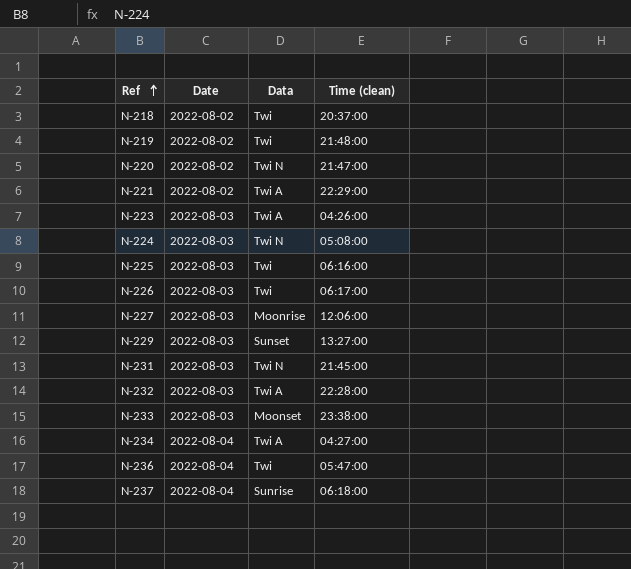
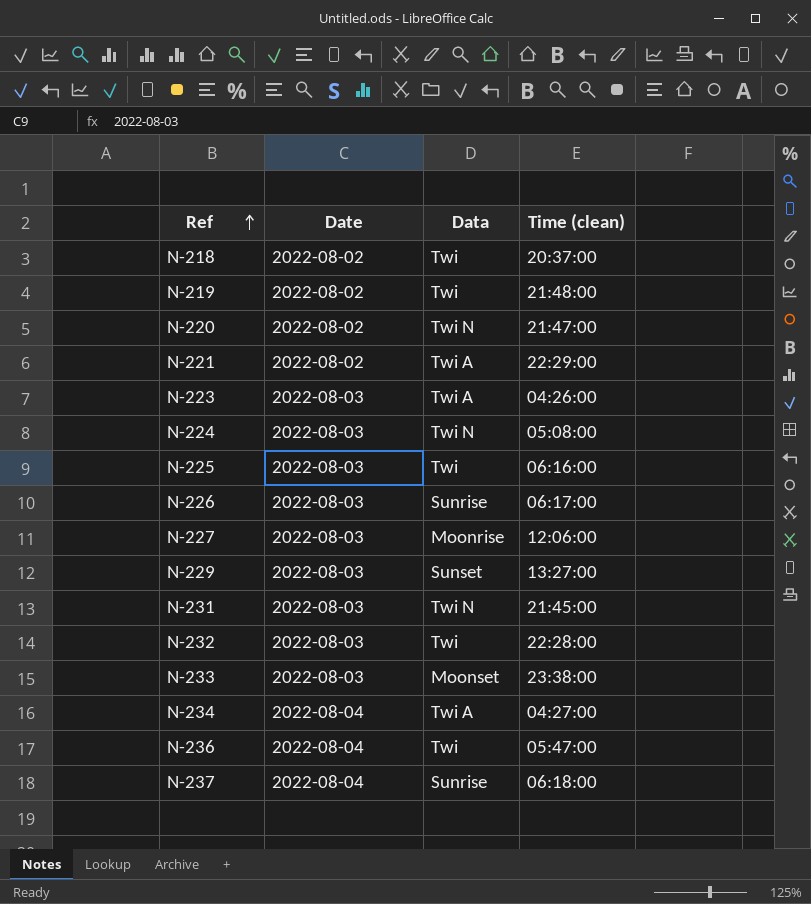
N-226 | Data: Twi -> Sunrise
N-232 | Data: Twi A -> Twi

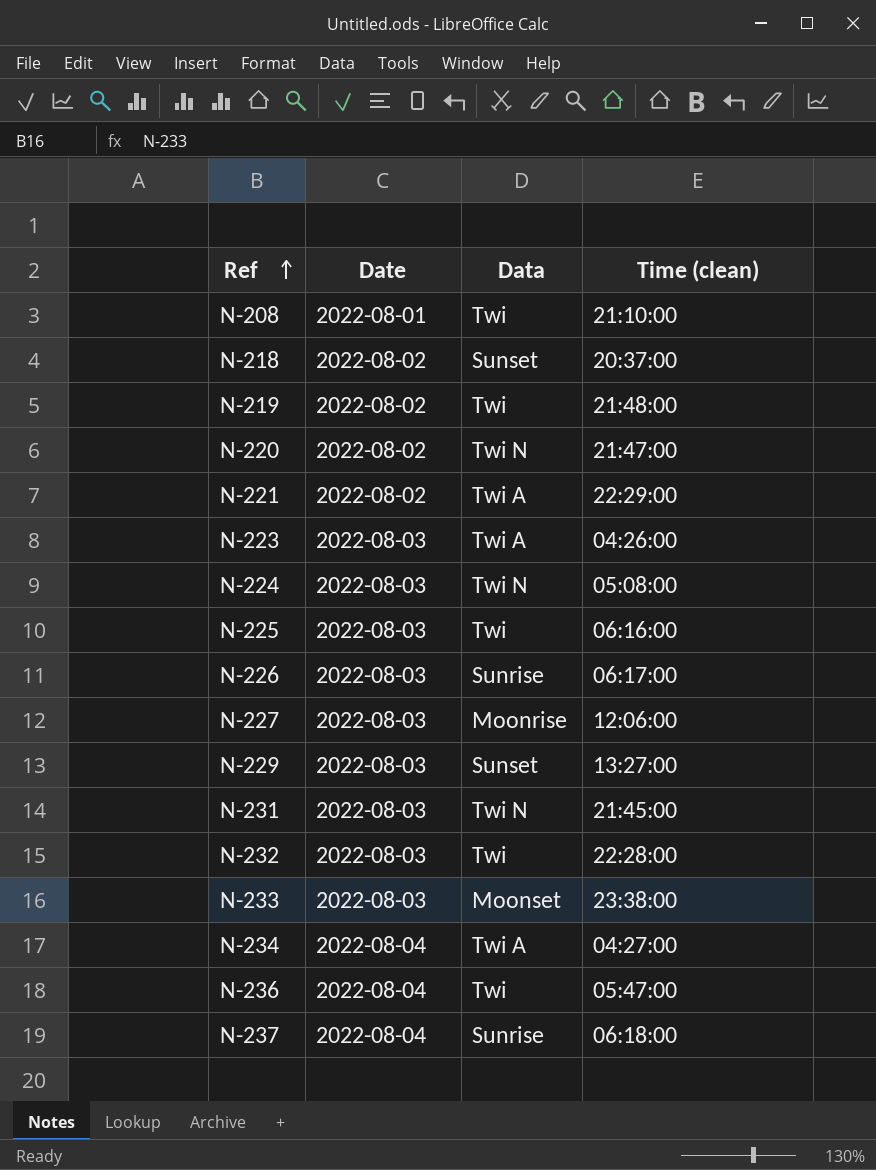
row N-208: none -> 2022-08-01 | Twi | 21:10:00
N-218 | Data: Twi -> Sunset

